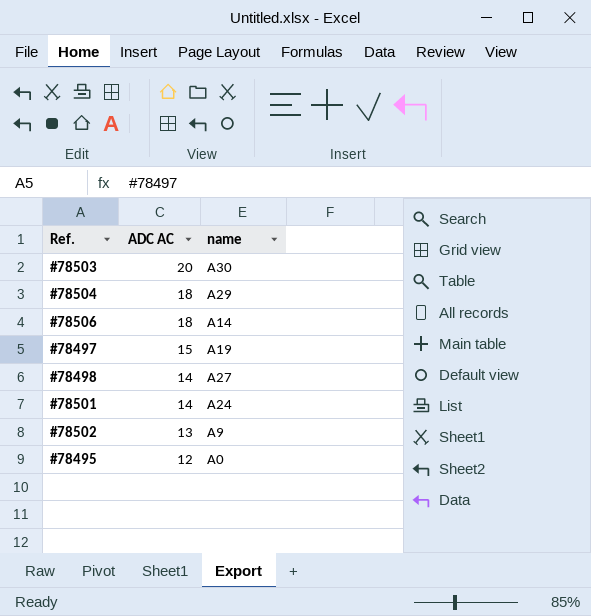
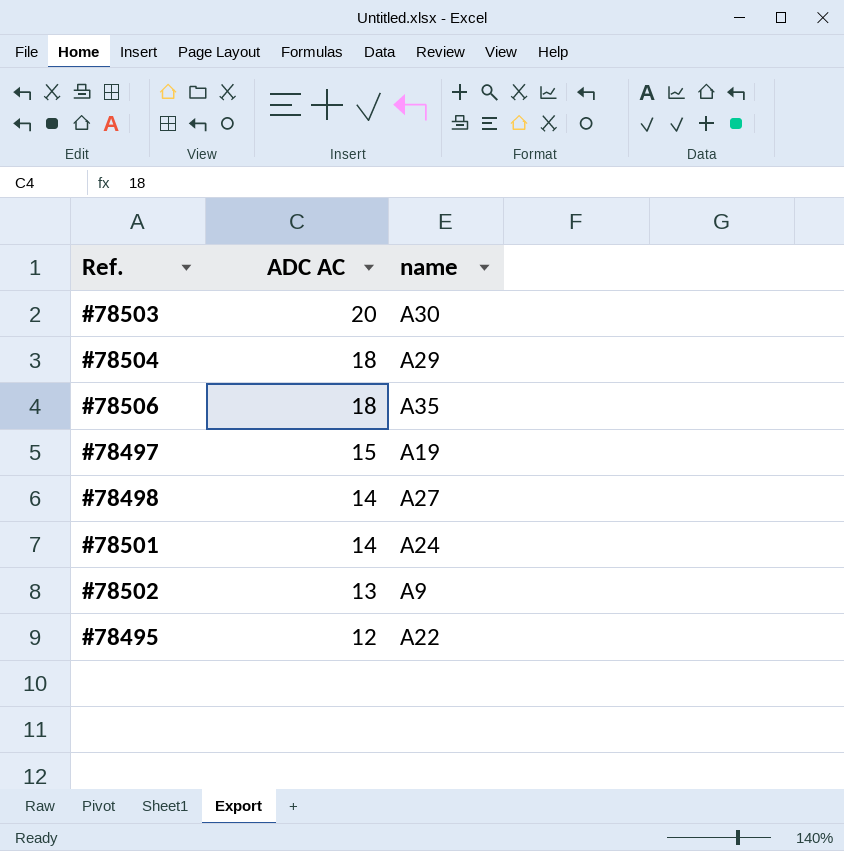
#78506 | name: A14 -> A35
#78495 | name: A0 -> A22

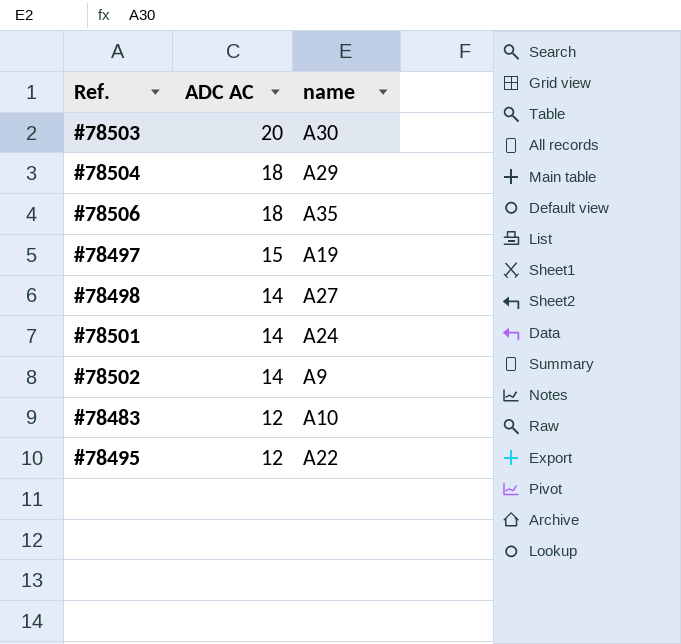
#78502 | ADC AC: 13 -> 14
row #78483: none -> 12 | A10

